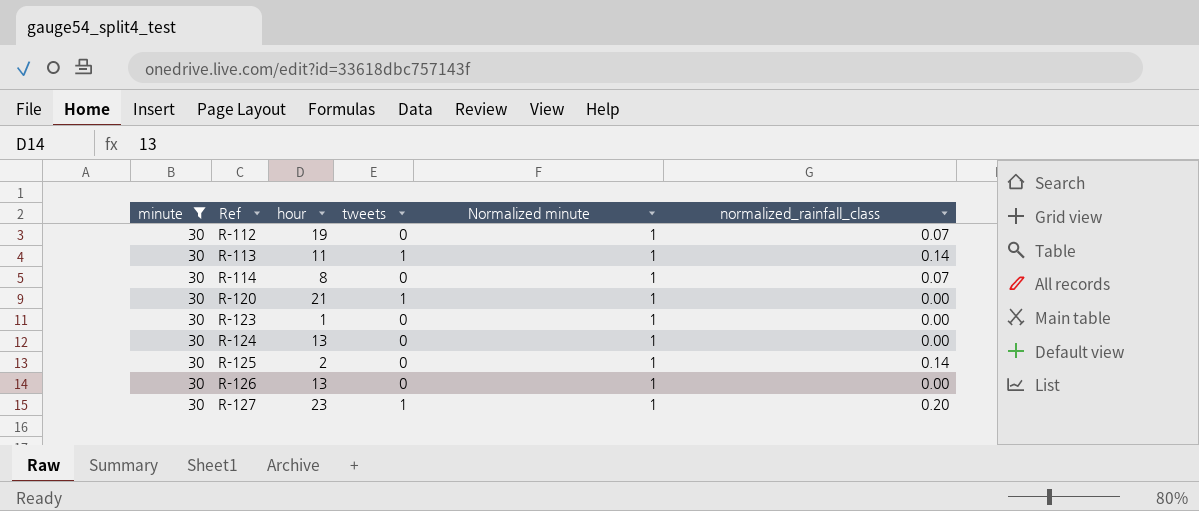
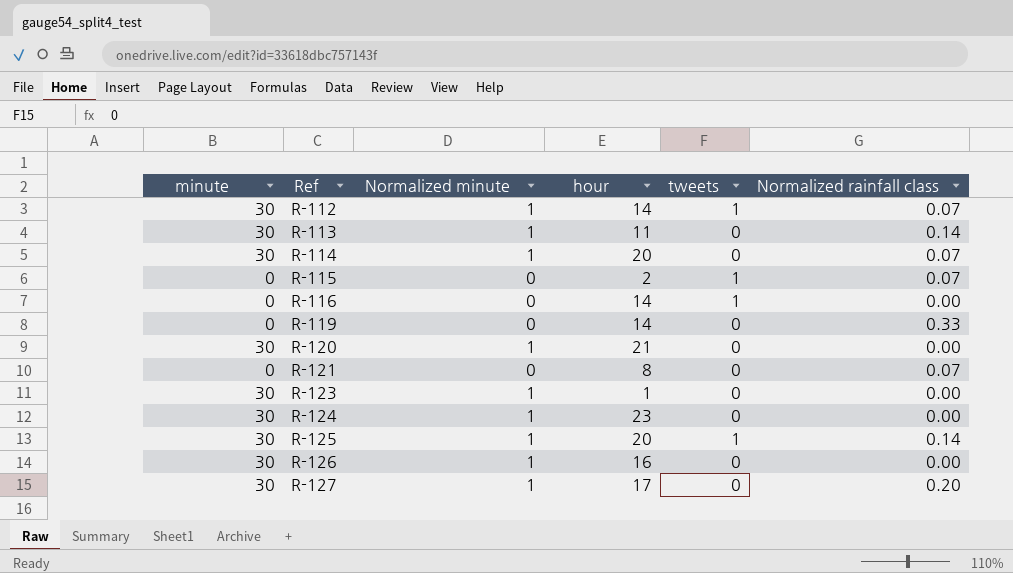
filter: minute = 30 -> none
column Normalized minute | position: 5 -> 3
column name: normalized_rainfall_class -> Normalized rainfall class
R-112 | hour: 19 -> 14
R-112 | tweets: 0 -> 1
R-113 | tweets: 1 -> 0
R-114 | hour: 8 -> 20
R-120 | tweets: 1 -> 0
R-124 | hour: 13 -> 23
R-125 | hour: 2 -> 20
R-125 | tweets: 0 -> 1
R-126 | hour: 13 -> 16
R-127 | hour: 23 -> 17
R-127 | tweets: 1 -> 0

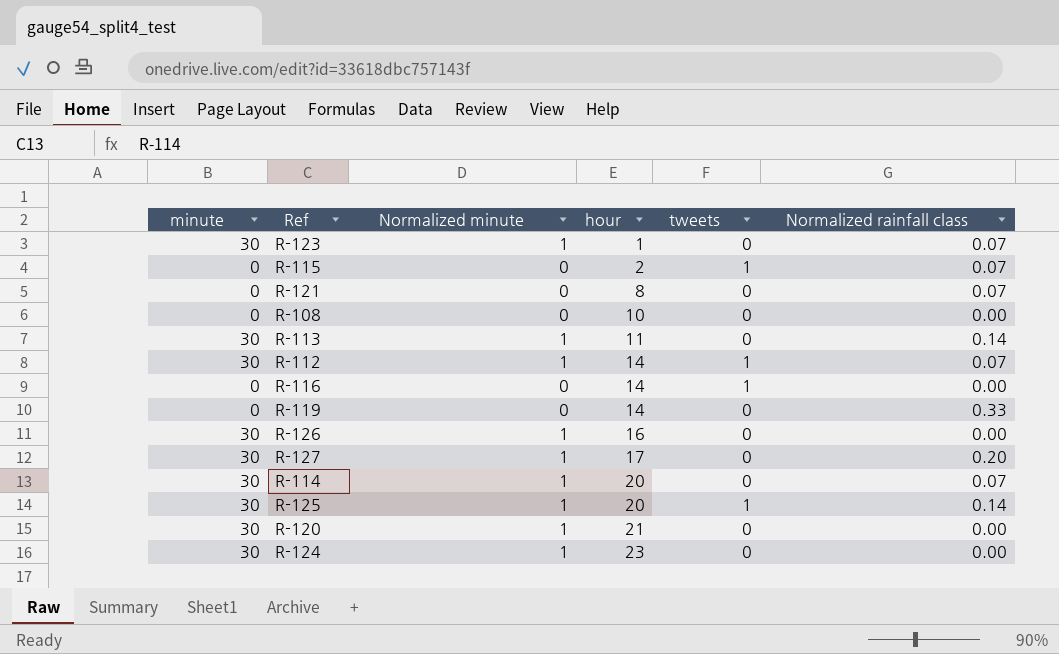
row order: Ref ascending -> hour ascending
R-123 | Normalized rainfall class: 0.00 -> 0.07
row R-108: none -> 0 | 0 | 10 | 0 | 0.00

